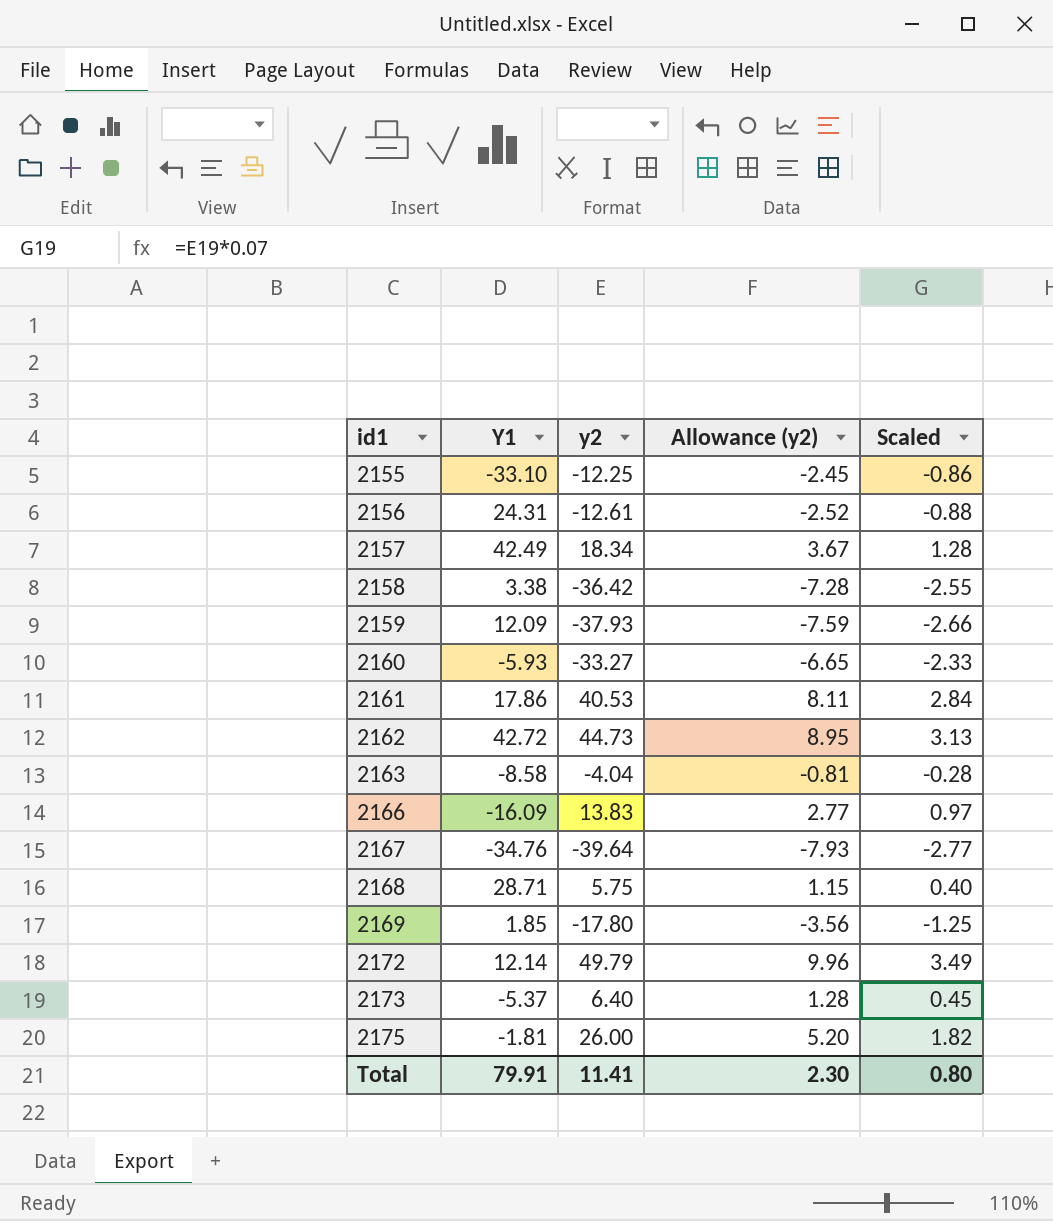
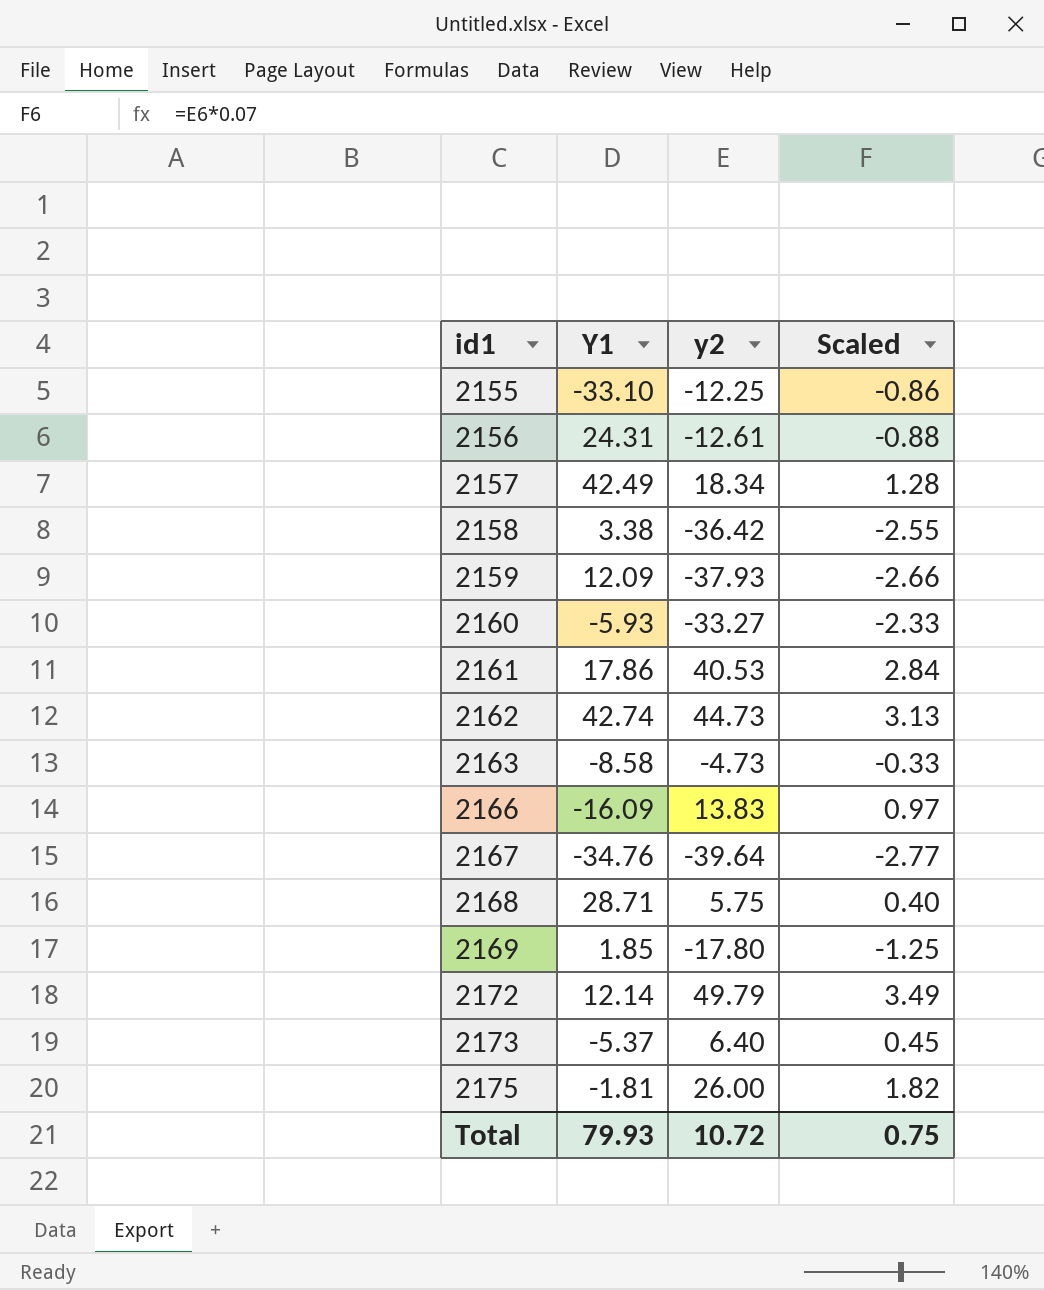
column Allowance (y2) | formula: [y2] * 0.2 -> none
2162 | Y1: 42.72 -> 42.74
2163 | y2: -4.04 -> -4.73
2163 | Scaled: -0.28 -> -0.33
Total | Y1: 79.91 -> 79.93
Total | y2: 11.41 -> 10.72
Total | Scaled: 0.80 -> 0.75

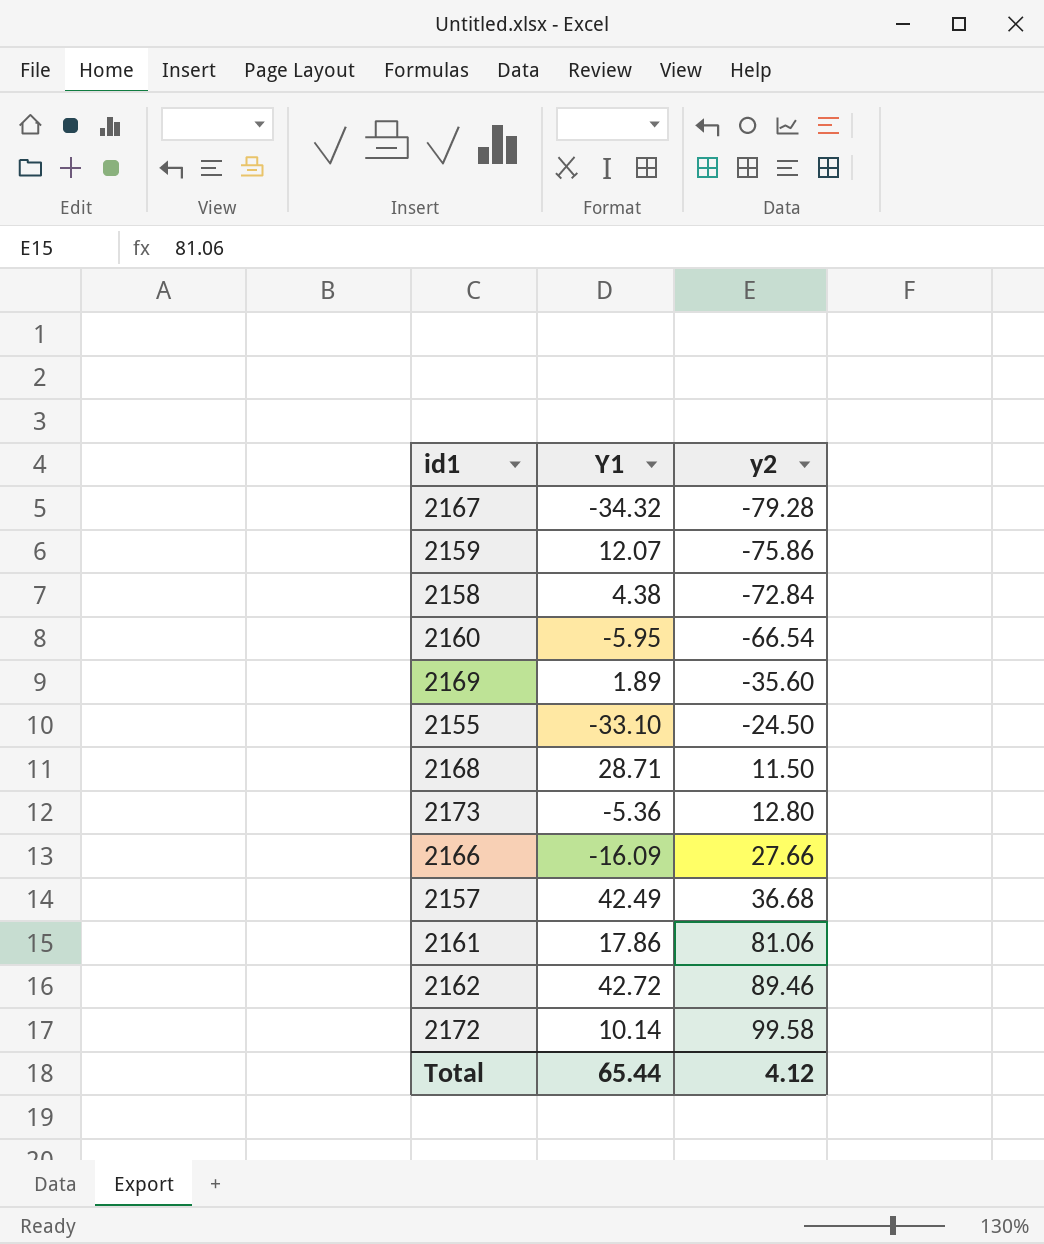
row order: id1 ascending -> y2 ascending
column Scaled | formula: [y2] * 0.07 -> none
row 2156: 24.31 | -12.61 | -0.88 -> none
row 2163: -8.58 | -4.73 | -0.33 -> none
row 2175: -1.81 | 26.00 | 1.82 -> none
2167 | Y1: -34.76 -> -34.32
2167 | y2: -39.64 -> -79.28
2159 | Y1: 12.09 -> 12.07
2159 | y2: -37.93 -> -75.86
2158 | Y1: 3.38 -> 4.38
2158 | y2: -36.42 -> -72.84
2160 | Y1: -5.93 -> -5.95
2160 | y2: -33.27 -> -66.54
2169 | Y1: 1.85 -> 1.89
2169 | y2: -17.80 -> -35.60
2155 | y2: -12.25 -> -24.50
2168 | y2: 5.75 -> 11.50
2173 | Y1: -5.37 -> -5.36
2173 | y2: 6.40 -> 12.80
2166 | y2: 13.83 -> 27.66
2157 | y2: 18.34 -> 36.68
2161 | y2: 40.53 -> 81.06
2162 | Y1: 42.74 -> 42.72
2162 | y2: 44.73 -> 89.46
2172 | Y1: 12.14 -> 10.14
2172 | y2: 49.79 -> 99.58
Total | Y1: 79.93 -> 65.44
Total | y2: 10.72 -> 4.12

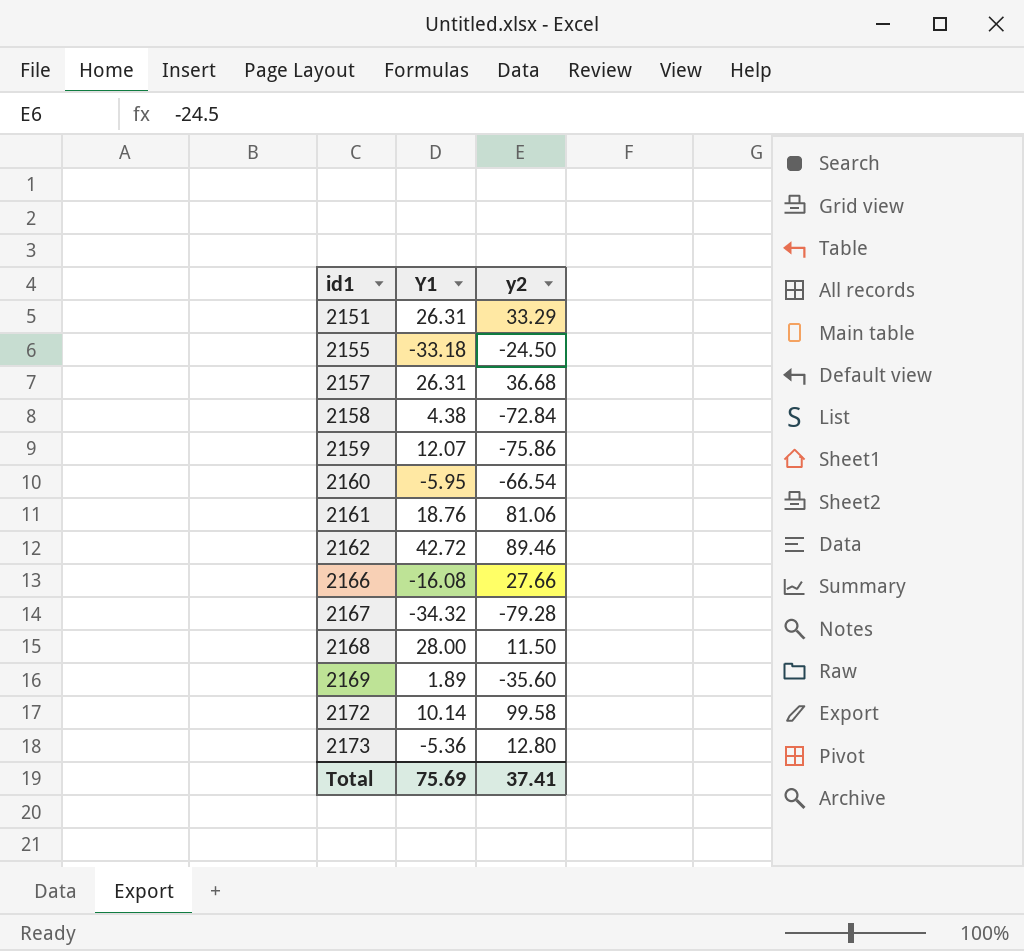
row order: y2 ascending -> id1 ascending
row 2151: none -> 26.31 | 33.29
2155 | Y1: -33.10 -> -33.18
2157 | Y1: 42.49 -> 26.31
2161 | Y1: 17.86 -> 18.76
2166 | Y1: -16.09 -> -16.08
2168 | Y1: 28.71 -> 28.00
Total | Y1: 65.44 -> 75.69
Total | y2: 4.12 -> 37.41

